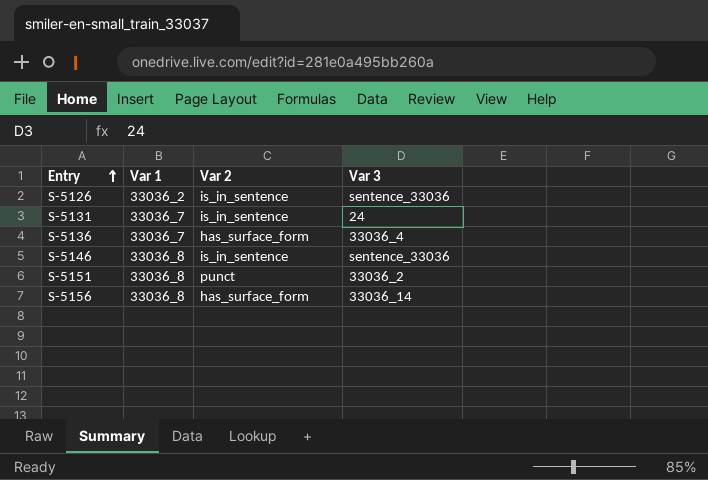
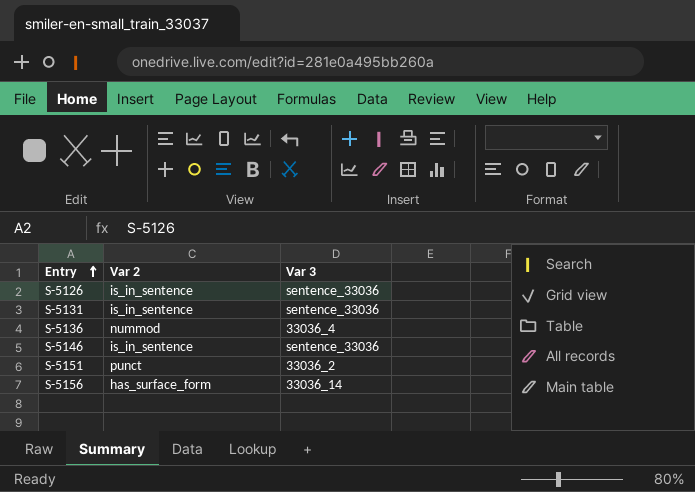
column Var 1 | position: 2 -> none
S-5131 | Var 3: 24 -> sentence_33036
S-5136 | Var 2: has_surface_form -> nummod

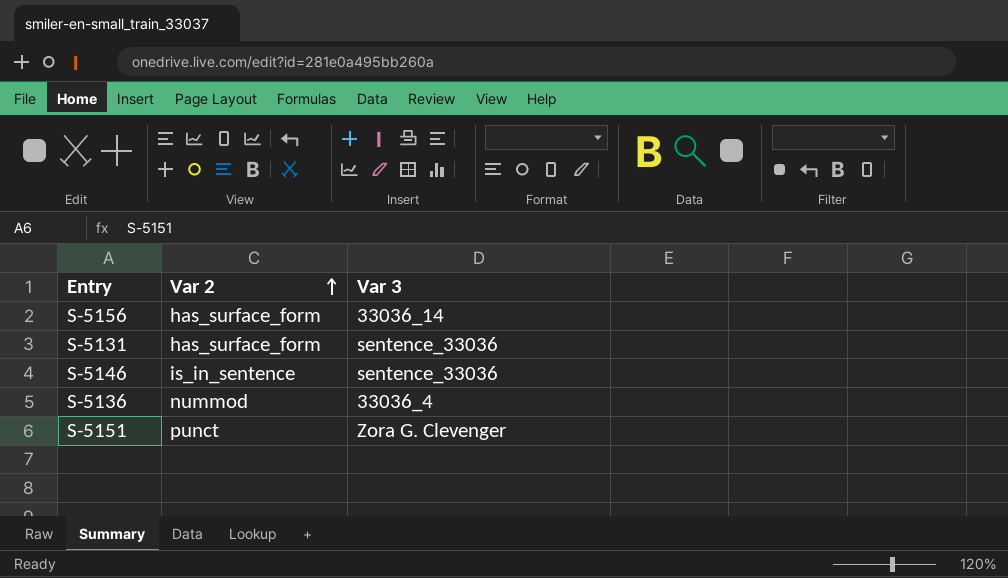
row order: Entry ascending -> Var 2 ascending
row S-5126: is_in_sentence | sentence_33036 -> none
S-5131 | Var 2: is_in_sentence -> has_surface_form
S-5151 | Var 3: 33036_2 -> Zora G. Clevenger

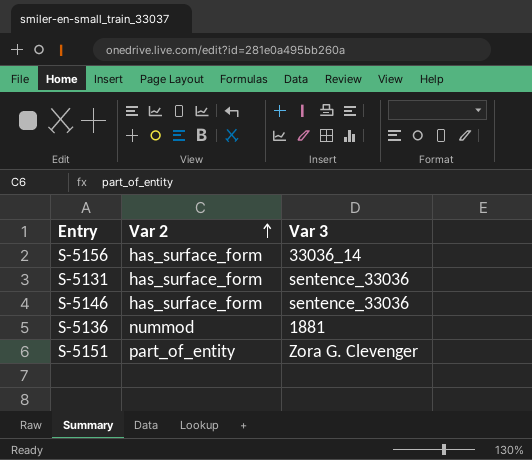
S-5146 | Var 2: is_in_sentence -> has_surface_form
S-5136 | Var 3: 33036_4 -> 1881
S-5151 | Var 2: punct -> part_of_entity

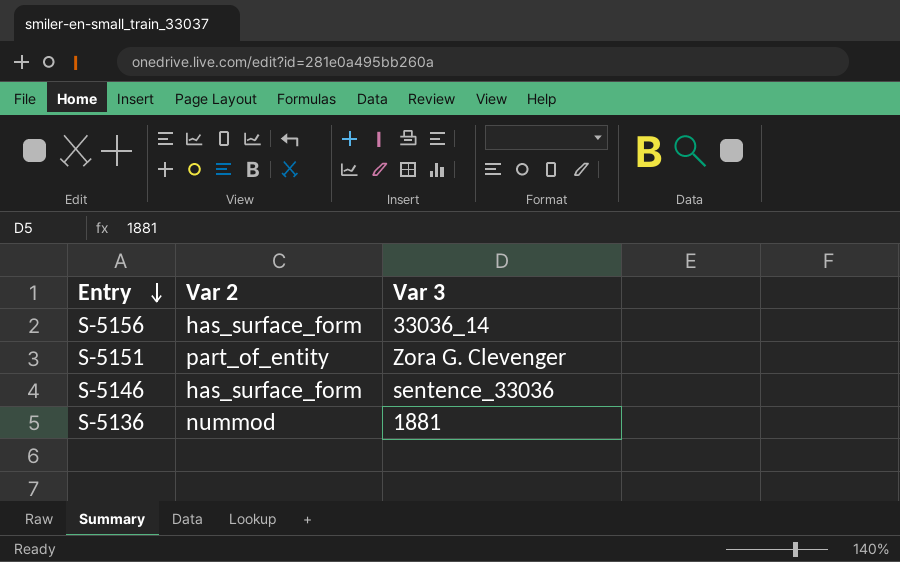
row order: Var 2 ascending -> Entry descending
row S-5131: has_surface_form | sentence_33036 -> none

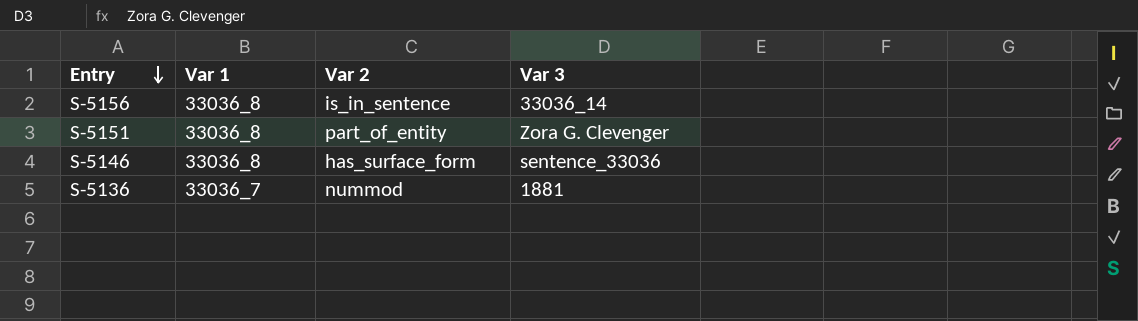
column Var 1 | position: none -> 2
S-5156 | Var 2: has_surface_form -> is_in_sentence

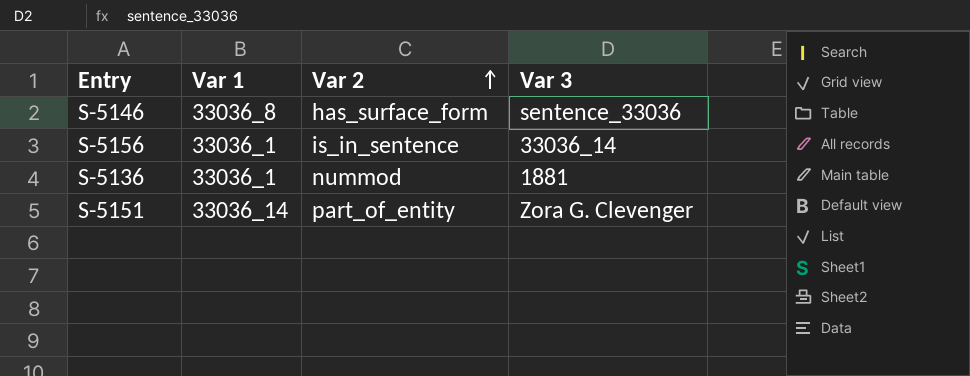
row order: Entry descending -> Var 2 ascending
S-5156 | Var 1: 33036_8 -> 33036_1
S-5136 | Var 1: 33036_7 -> 33036_1
S-5151 | Var 1: 33036_8 -> 33036_14

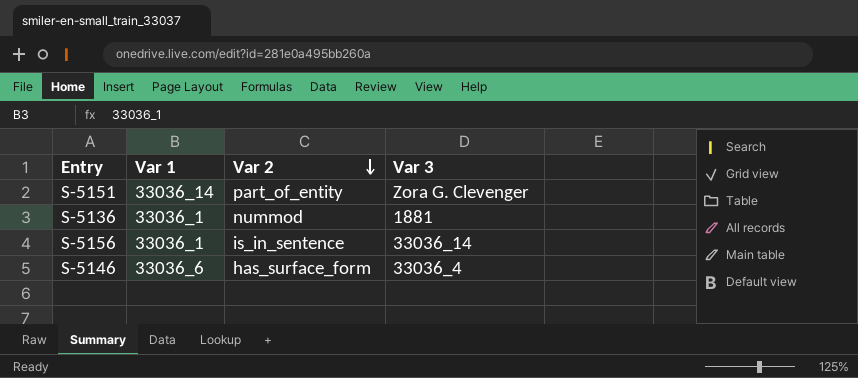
row order: Var 2 ascending -> Var 2 descending
S-5146 | Var 1: 33036_8 -> 33036_6
S-5146 | Var 3: sentence_33036 -> 33036_4

